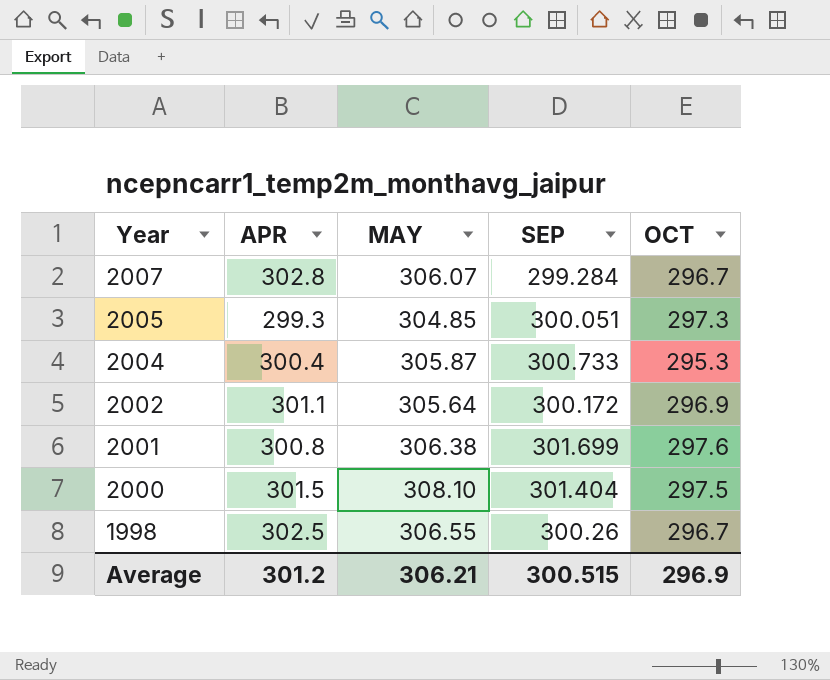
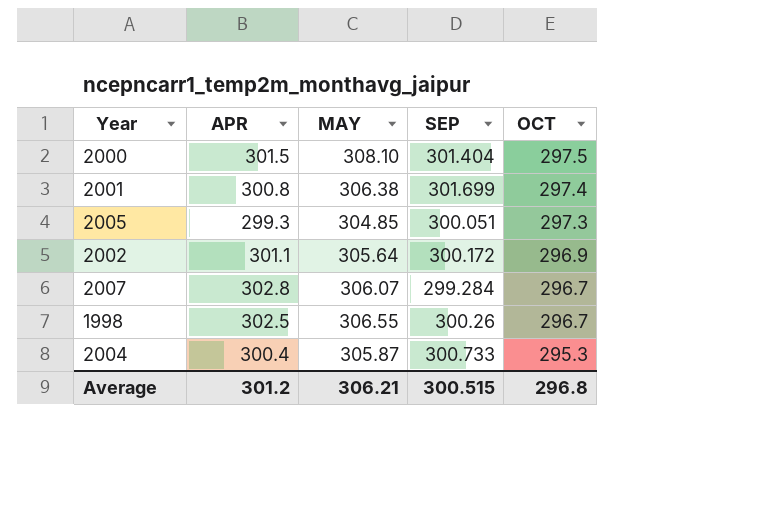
row order: Year descending -> OCT descending
2001 | OCT: 297.6 -> 297.4
Average | OCT: 296.9 -> 296.8

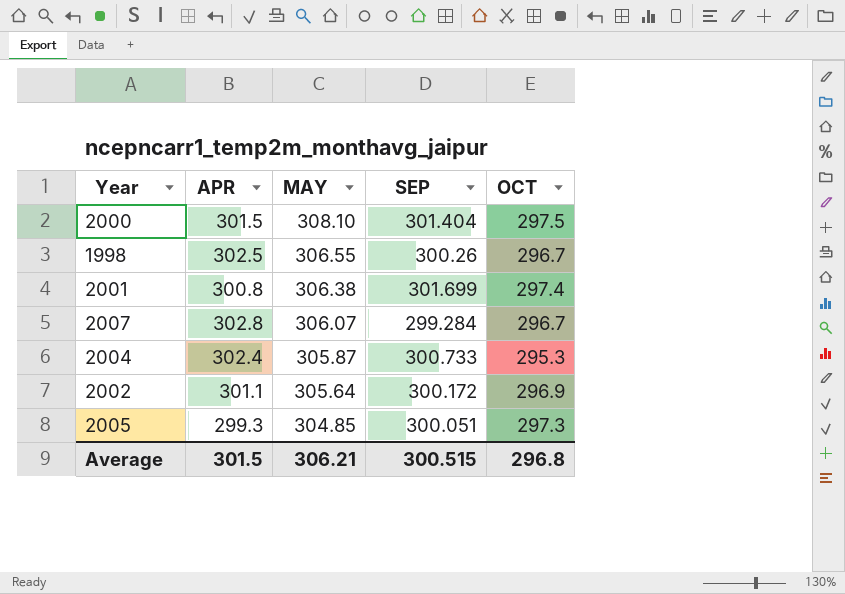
row order: OCT descending -> MAY descending
2004 | APR: 300.4 -> 302.4
Average | APR: 301.2 -> 301.5

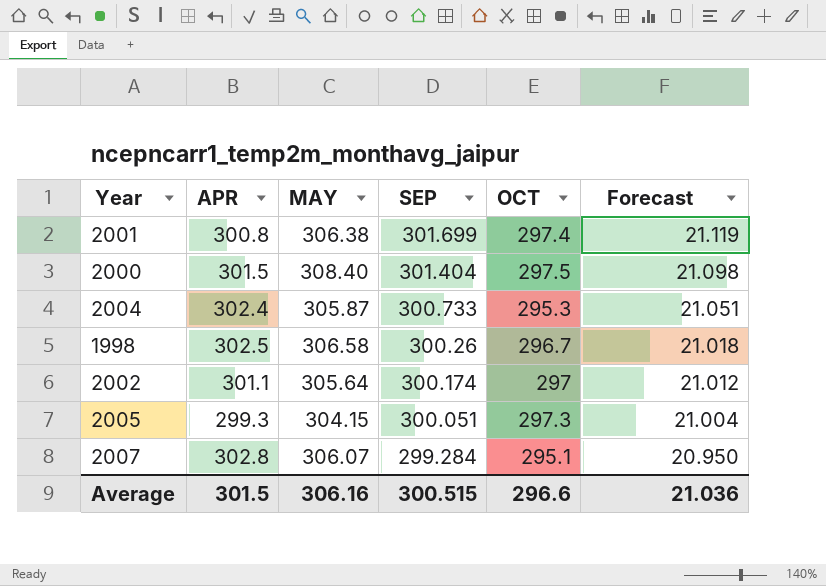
row order: MAY descending -> SEP descending
column Forecast | formula: none -> [SEP] * 0.07
2000 | MAY: 308.10 -> 308.40
1998 | MAY: 306.55 -> 306.58
2002 | SEP: 300.172 -> 300.174
2002 | OCT: 296.9 -> 297
2005 | MAY: 304.85 -> 304.15
2007 | OCT: 296.7 -> 295.1
Average | MAY: 306.21 -> 306.16
Average | OCT: 296.8 -> 296.6

